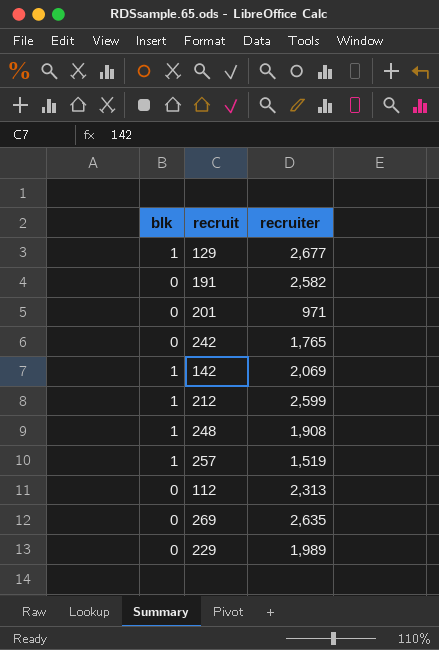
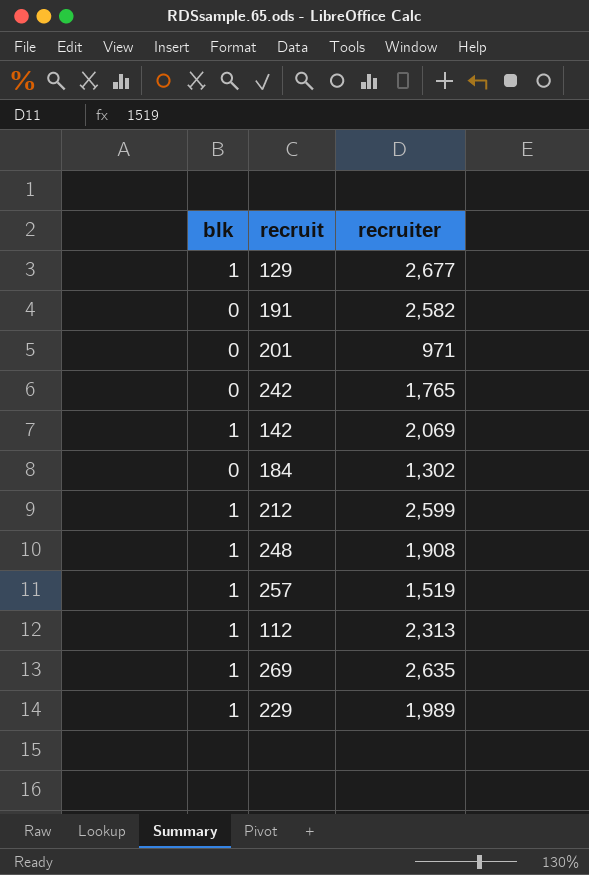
row 184: none -> 0 | 1,302
112 | blk: 0 -> 1
269 | blk: 0 -> 1
229 | blk: 0 -> 1

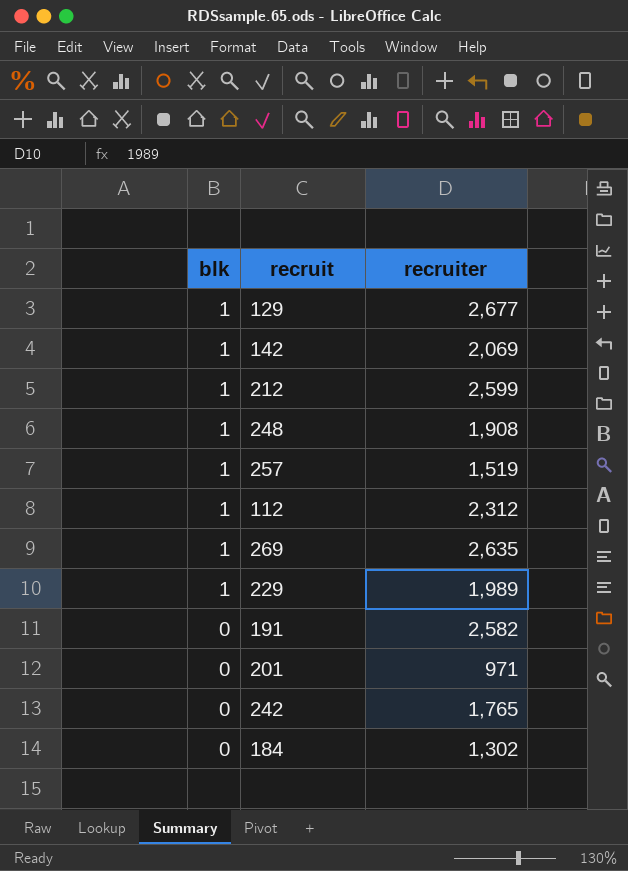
row order: none -> blk descending
112 | recruiter: 2,313 -> 2,312

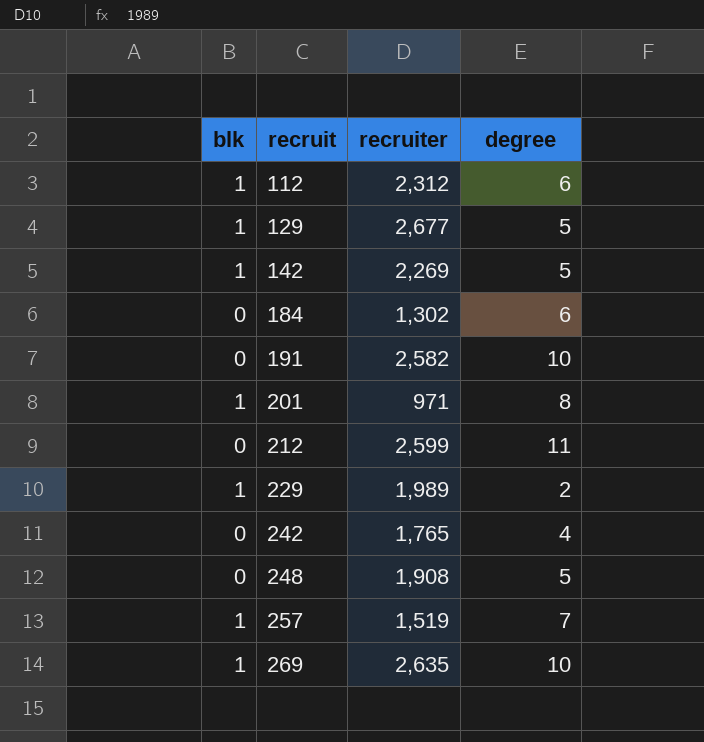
row order: blk descending -> recruit ascending
column degree | position: none -> 4
142 | recruiter: 2,069 -> 2,269
201 | blk: 0 -> 1
212 | blk: 1 -> 0
248 | blk: 1 -> 0

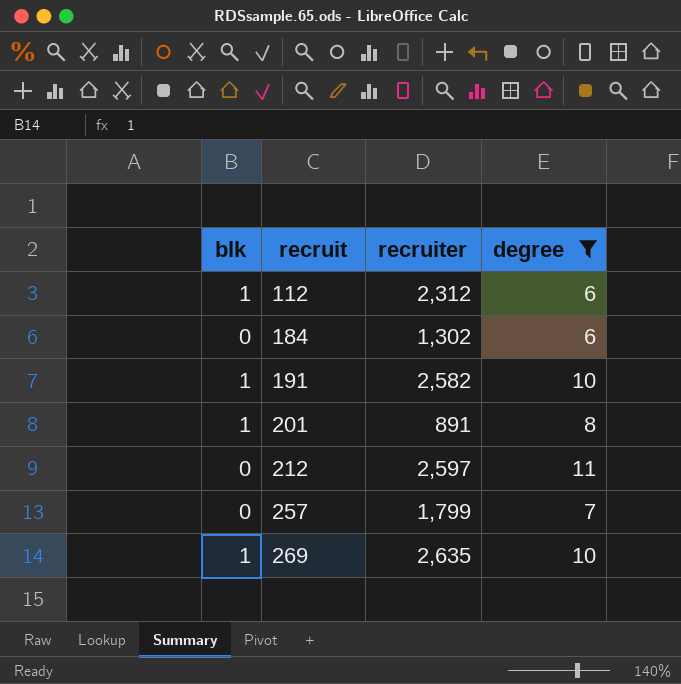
filter: none -> degree >= 6
191 | blk: 0 -> 1
201 | recruiter: 971 -> 891
212 | recruiter: 2,599 -> 2,597
257 | blk: 1 -> 0
257 | recruiter: 1,519 -> 1,799

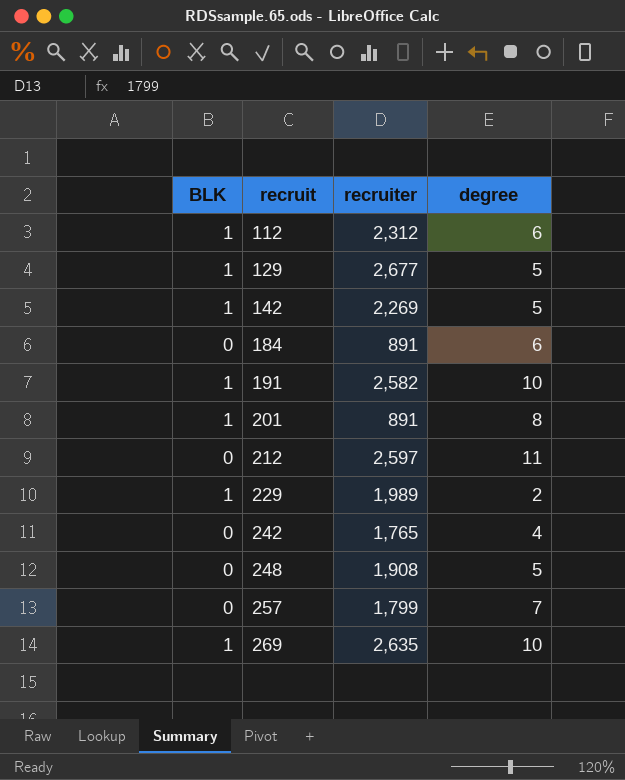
filter: degree >= 6 -> none
column name: blk -> BLK
184 | recruiter: 1,302 -> 891

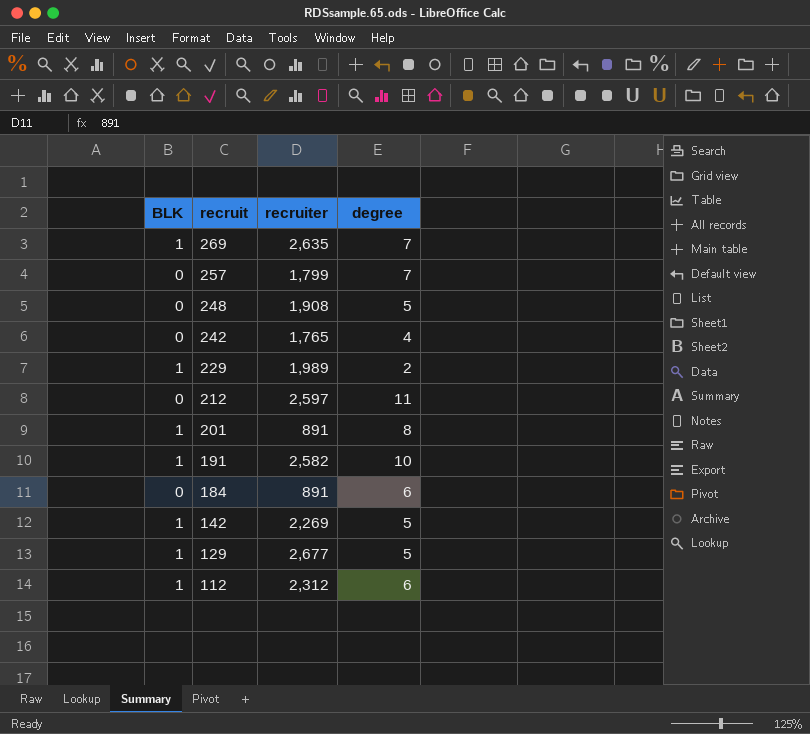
row order: recruit ascending -> recruit descending
269 | degree: 10 -> 7

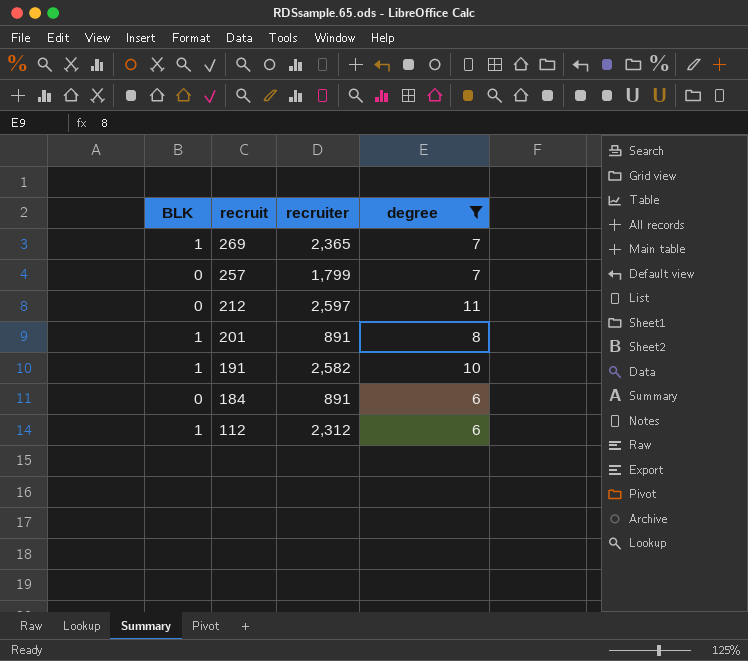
filter: none -> degree >= 6
269 | recruiter: 2,635 -> 2,365

